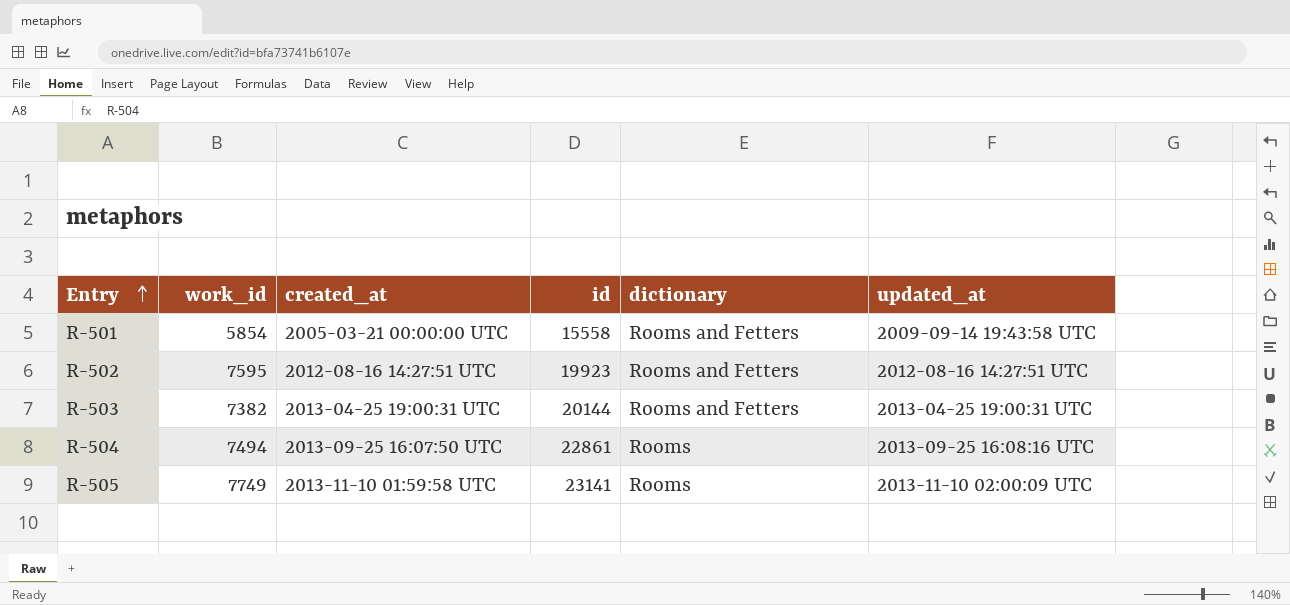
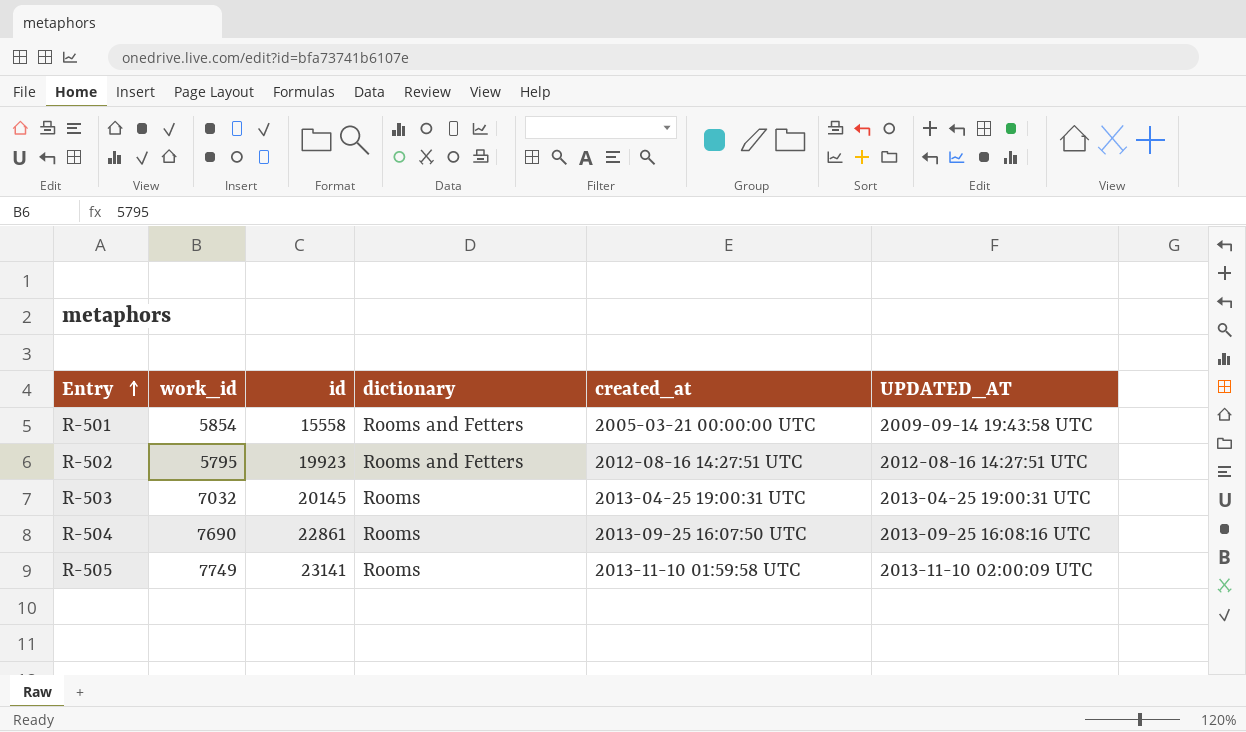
column created_at | position: 3 -> 5
column name: updated_at -> UPDATED_AT
R-502 | work_id: 7595 -> 5795
R-503 | work_id: 7382 -> 7032
R-503 | id: 20144 -> 20145
R-503 | dictionary: Rooms and Fetters -> Rooms
R-504 | work_id: 7494 -> 7690

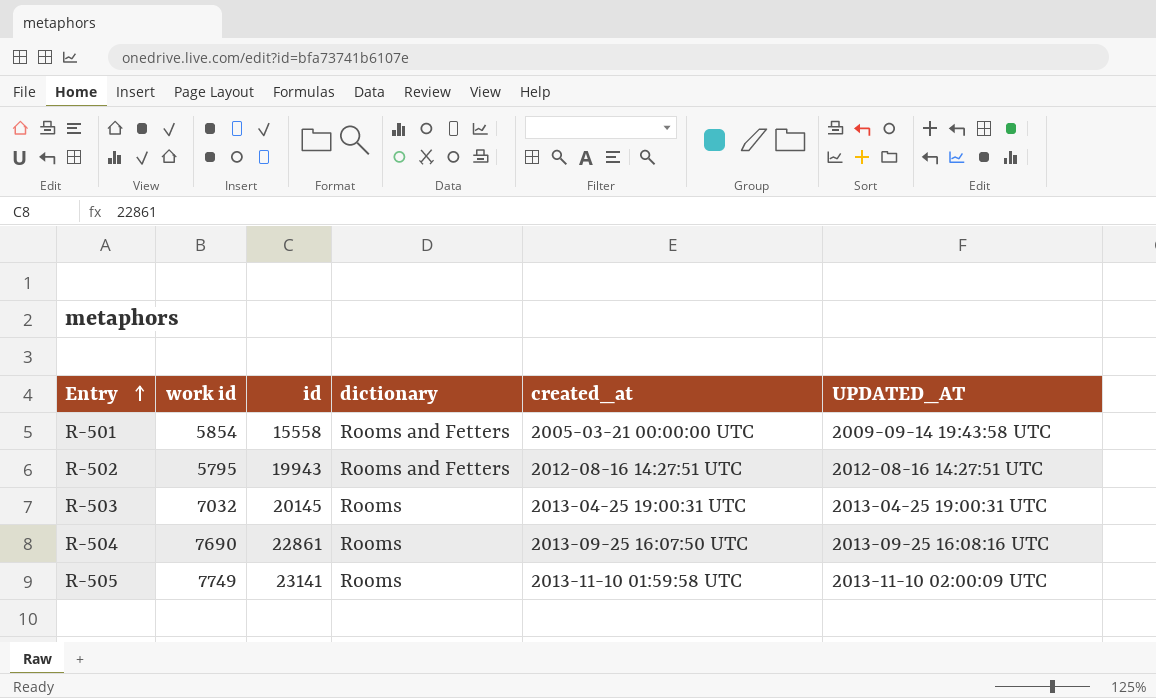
column name: work_id -> work id
R-502 | id: 19923 -> 19943

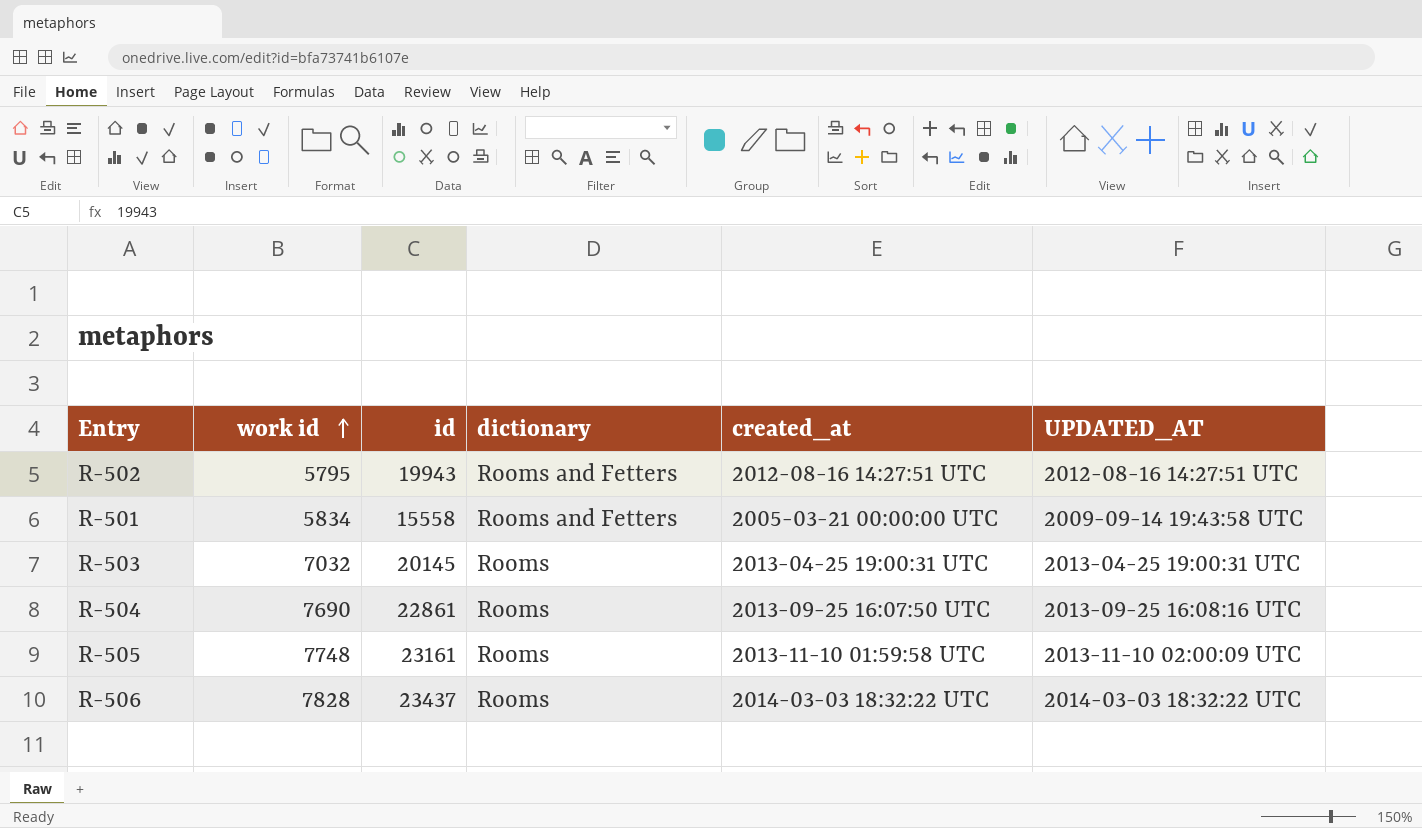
row order: Entry ascending -> work id ascending
R-501 | work id: 5854 -> 5834
R-505 | work id: 7749 -> 7748
R-505 | id: 23141 -> 23161
row R-506: none -> 7828 | 23437 | Rooms | 2014-03-03 18:32:22 UTC | 2014-03-03 18:32:22 UTC

